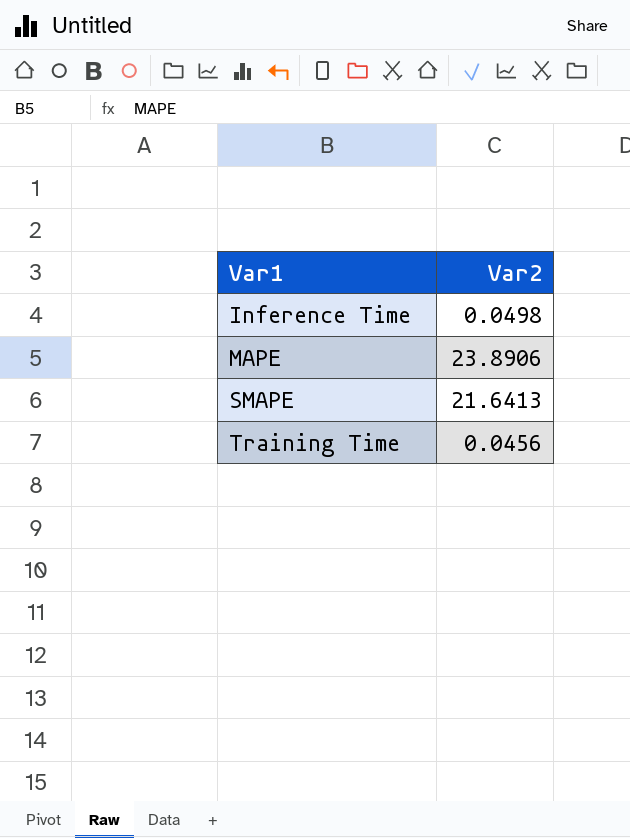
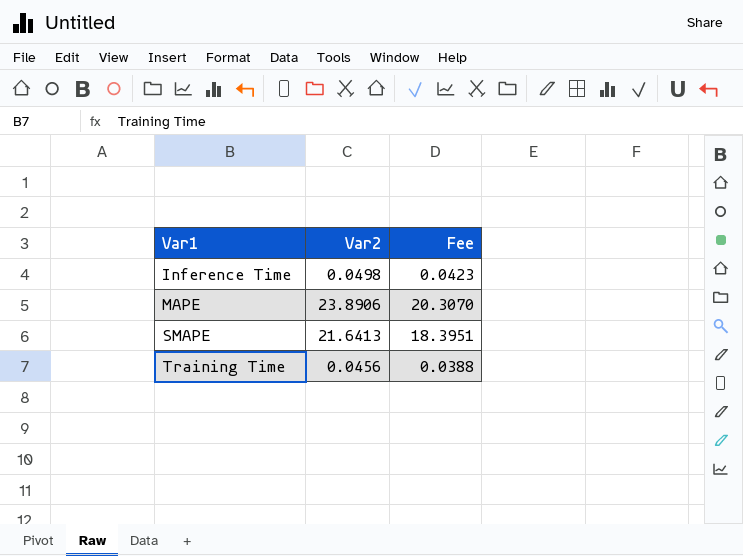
column Fee | formula: none -> [Var2] * 0.85

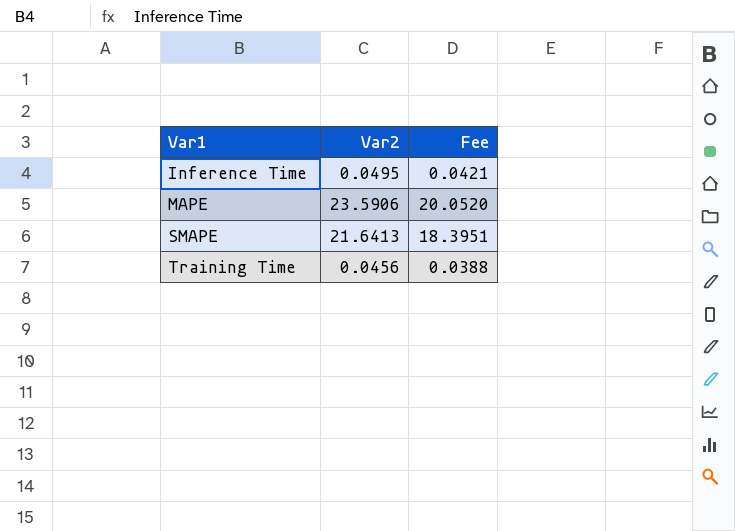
Inference Time | Var2: 0.0498 -> 0.0495
Inference Time | Fee: 0.0423 -> 0.0421
MAPE | Var2: 23.8906 -> 23.5906
MAPE | Fee: 20.3070 -> 20.0520

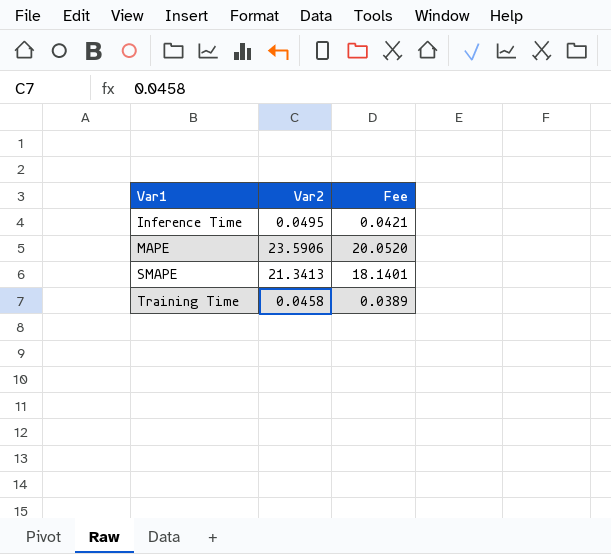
SMAPE | Var2: 21.6413 -> 21.3413
SMAPE | Fee: 18.3951 -> 18.1401
Training Time | Var2: 0.0456 -> 0.0458
Training Time | Fee: 0.0388 -> 0.0389

